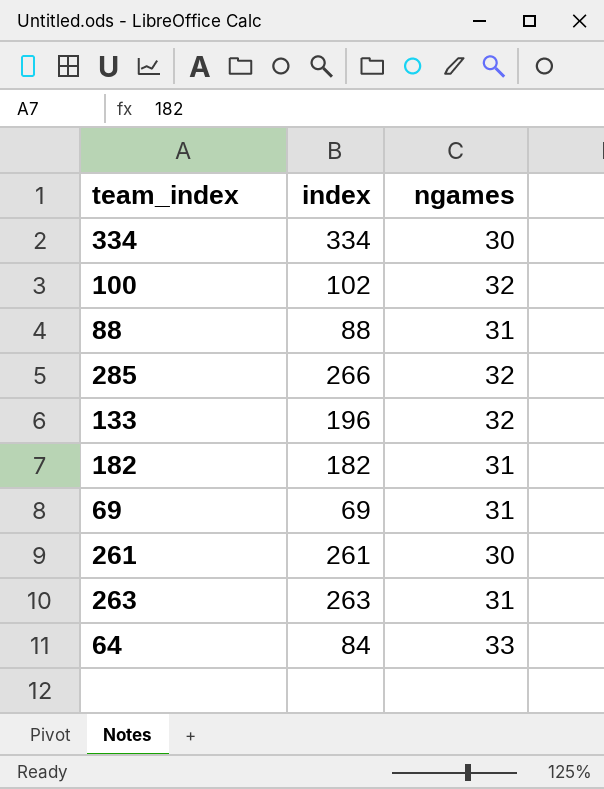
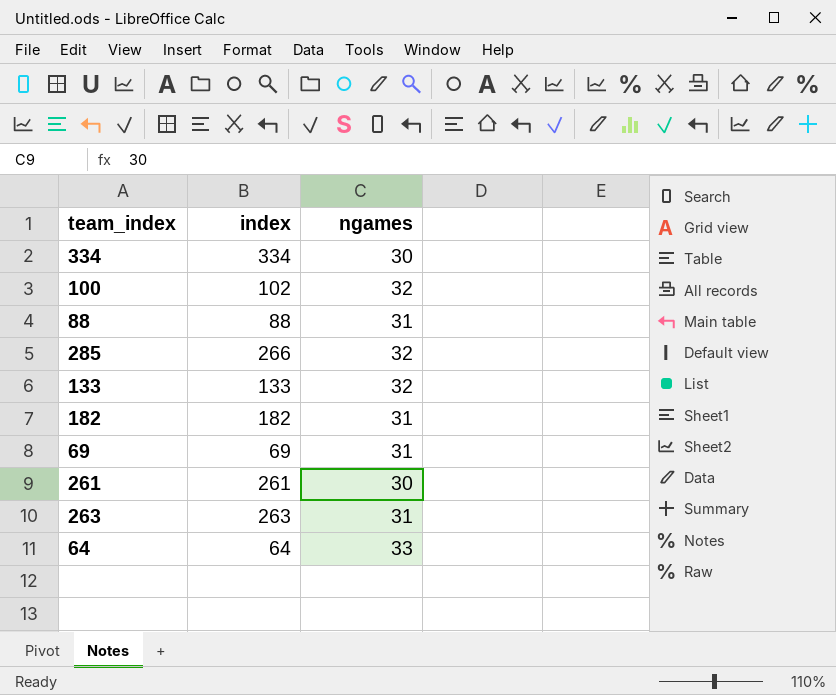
133 | index: 196 -> 133
64 | index: 84 -> 64

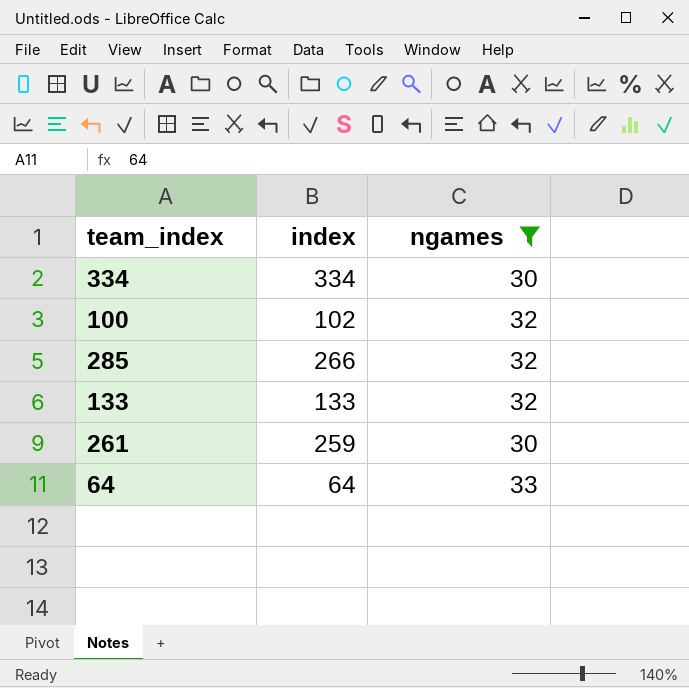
filter: none -> ngames != 31
261 | index: 261 -> 259

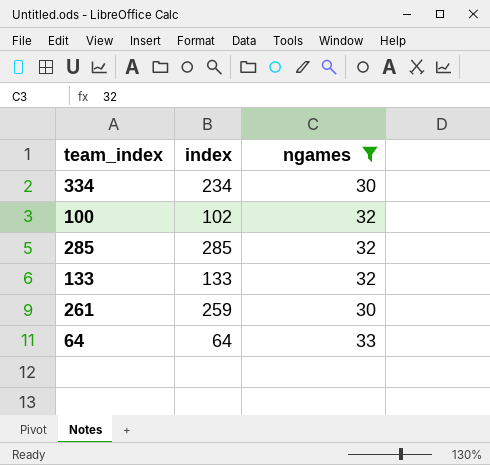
334 | index: 334 -> 234
285 | index: 266 -> 285

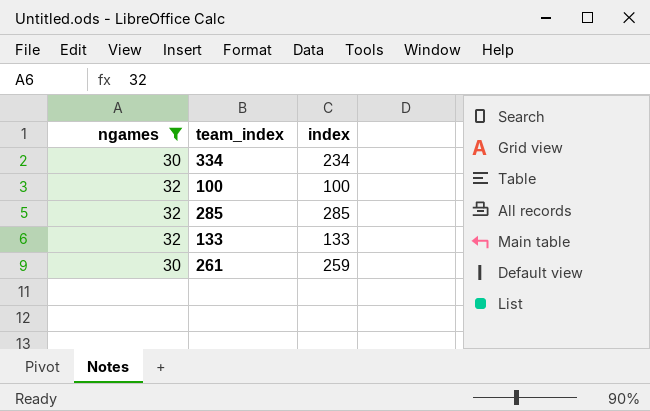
column ngames | position: 3 -> 1
row 64: 64 | 33 -> none
100 | index: 102 -> 100

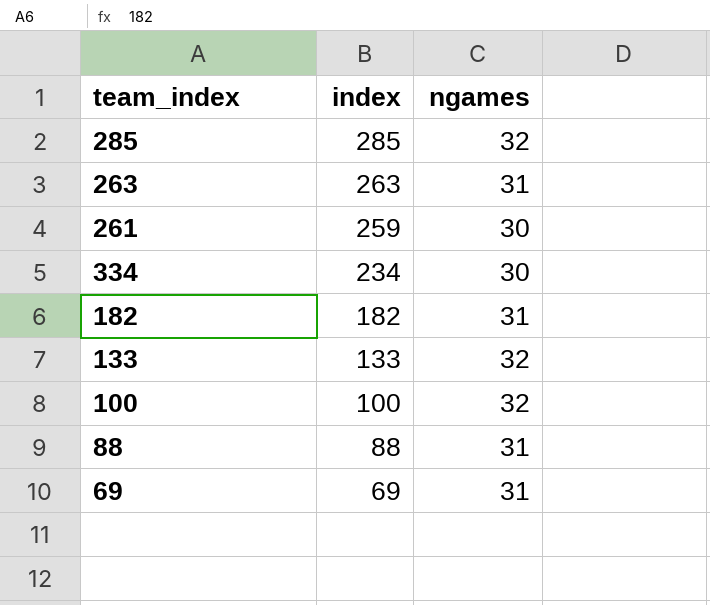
filter: ngames != 31 -> none
row order: none -> index descending
column ngames | position: 1 -> 3

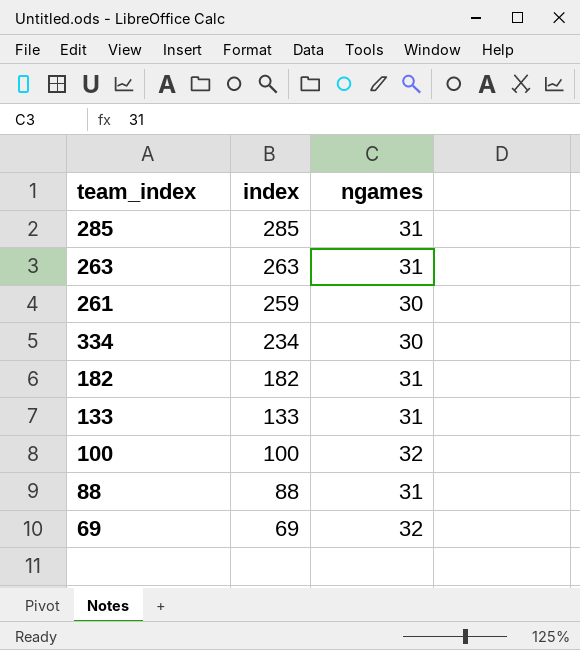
285 | ngames: 32 -> 31
133 | ngames: 32 -> 31
69 | ngames: 31 -> 32

